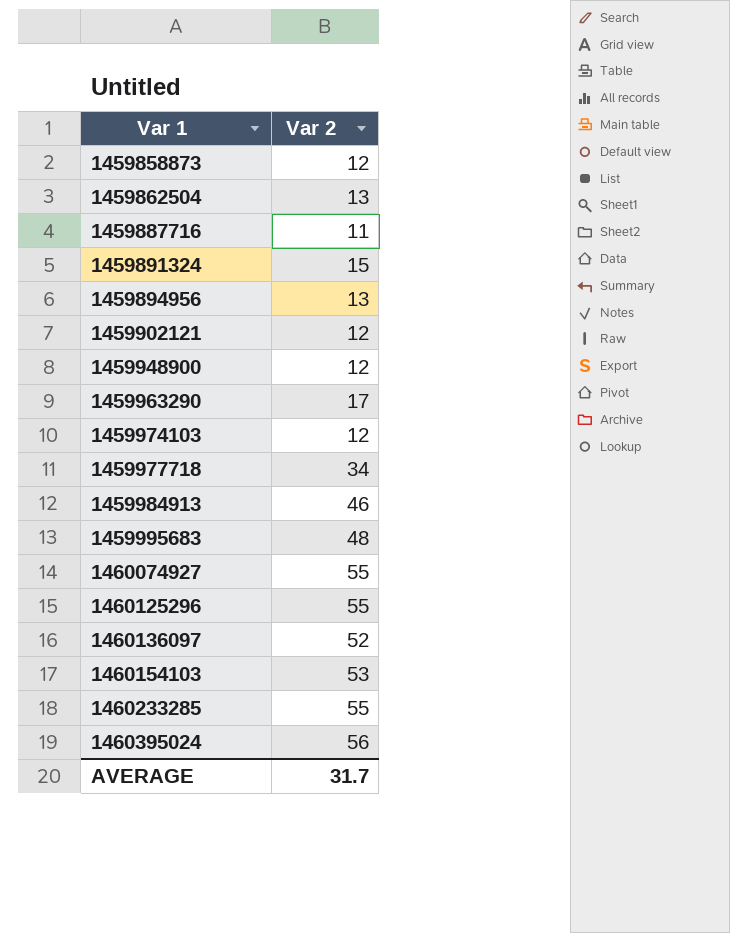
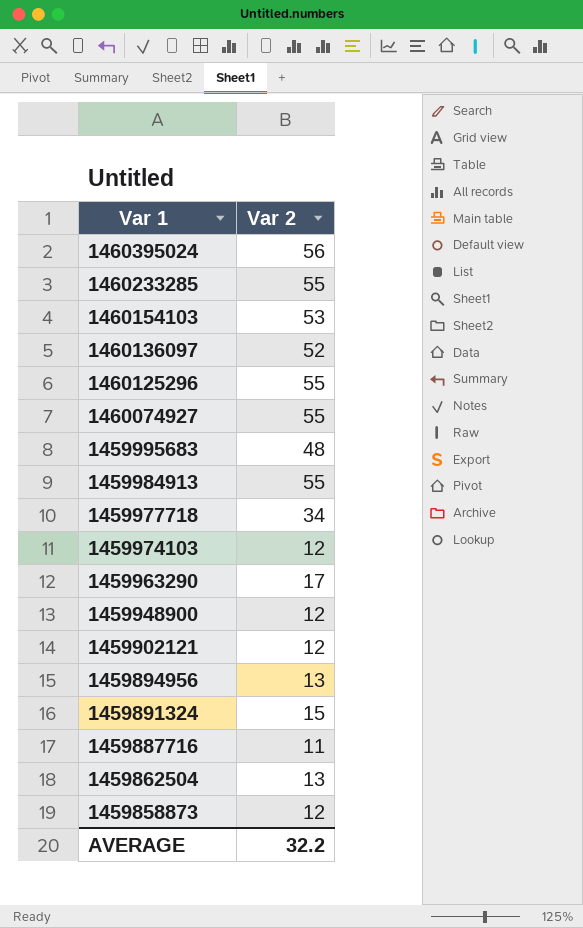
row order: Var 1 ascending -> Var 1 descending
1459984913 | Var 2: 46 -> 55
AVERAGE | Var 2: 31.7 -> 32.2

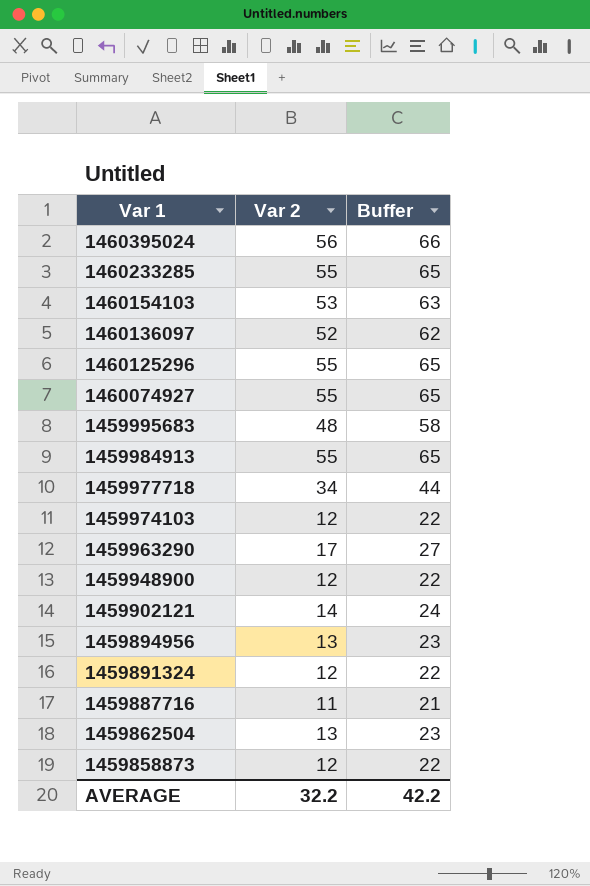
column Buffer | formula: none -> [Var 2] + 10
1459902121 | Var 2: 12 -> 14
1459891324 | Var 2: 15 -> 12

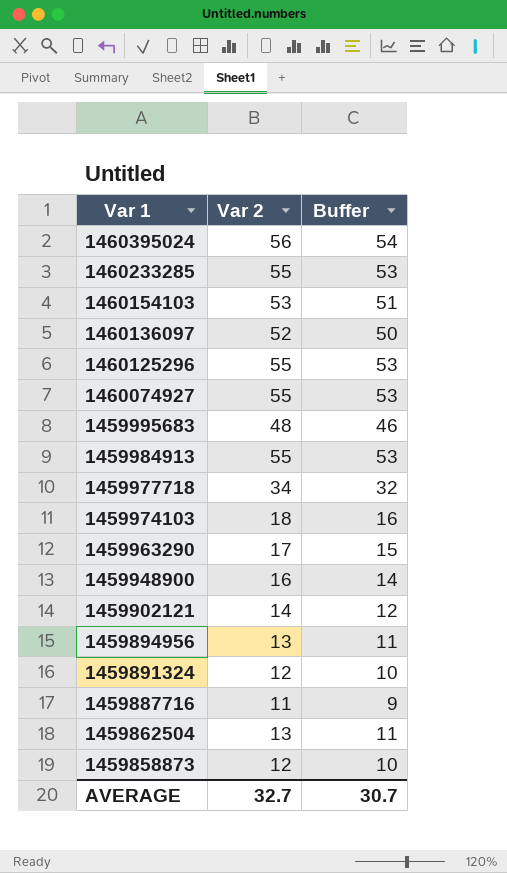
column Buffer | formula: [Var 2] + 10 -> [Var 2] - 2
1459974103 | Var 2: 12 -> 18
1459948900 | Var 2: 12 -> 16
AVERAGE | Var 2: 32.2 -> 32.7
AVERAGE | Buffer: 42.2 -> 30.7

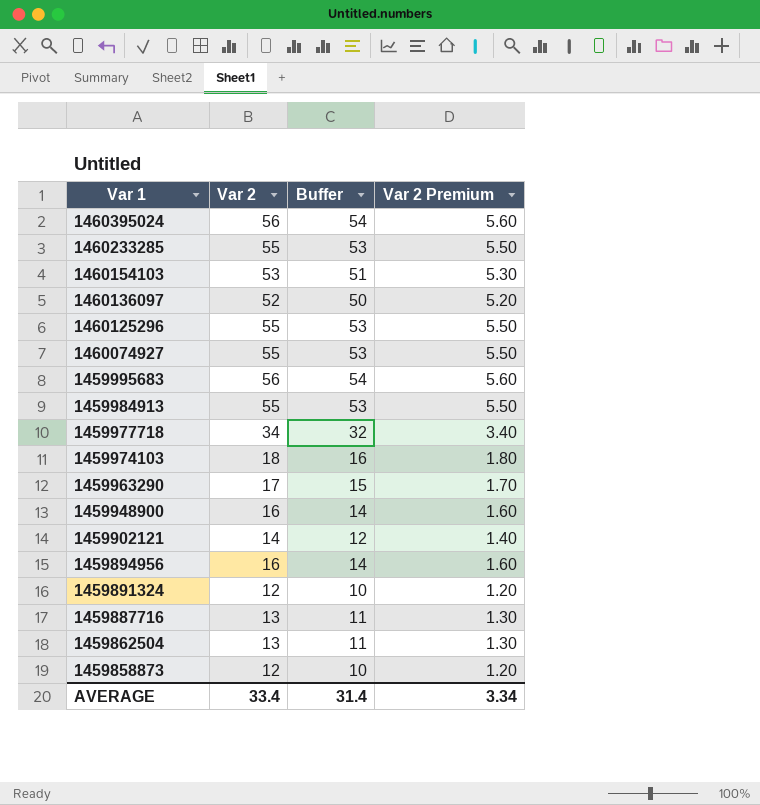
column Var 2 Premium | formula: none -> [Var 2] * 0.1
1459995683 | Var 2: 48 -> 56
1459995683 | Buffer: 46 -> 54
1459894956 | Var 2: 13 -> 16
1459894956 | Buffer: 11 -> 14
1459887716 | Var 2: 11 -> 13
1459887716 | Buffer: 9 -> 11
AVERAGE | Var 2: 32.7 -> 33.4
AVERAGE | Buffer: 30.7 -> 31.4

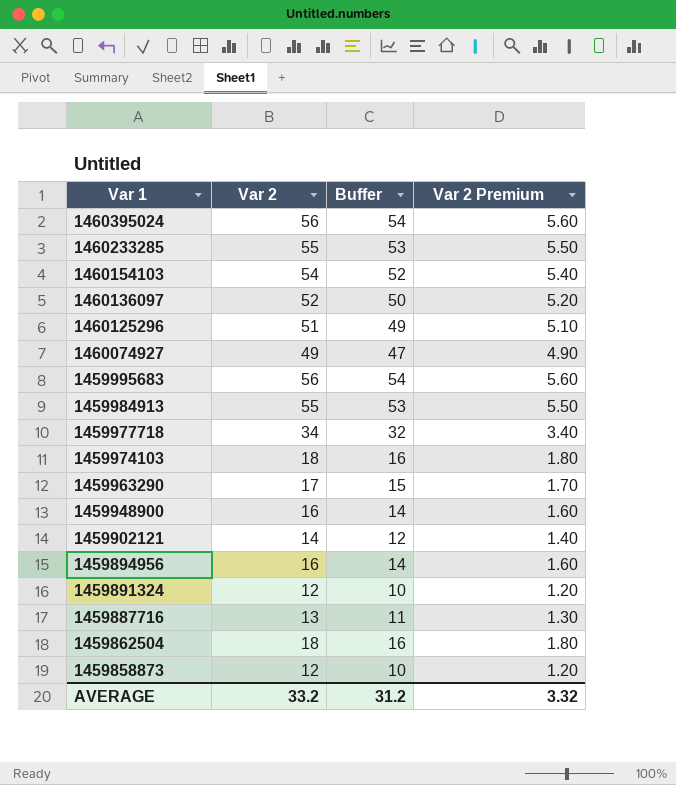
1460154103 | Var 2: 53 -> 54
1460154103 | Buffer: 51 -> 52
1460154103 | Var 2 Premium: 5.30 -> 5.40
1460125296 | Var 2: 55 -> 51
1460125296 | Buffer: 53 -> 49
1460125296 | Var 2 Premium: 5.50 -> 5.10
1460074927 | Var 2: 55 -> 49
1460074927 | Buffer: 53 -> 47
1460074927 | Var 2 Premium: 5.50 -> 4.90
1459862504 | Var 2: 13 -> 18
1459862504 | Buffer: 11 -> 16
1459862504 | Var 2 Premium: 1.30 -> 1.80
AVERAGE | Var 2: 33.4 -> 33.2
AVERAGE | Buffer: 31.4 -> 31.2
AVERAGE | Var 2 Premium: 3.34 -> 3.32

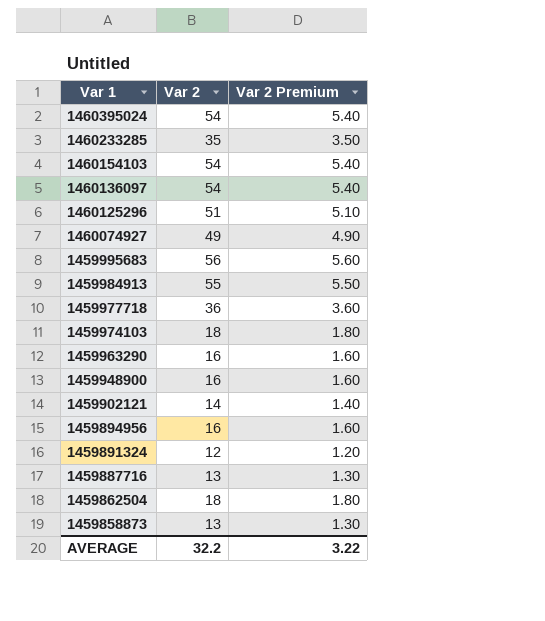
column Buffer | formula: [Var 2] - 2 -> none
1460395024 | Var 2: 56 -> 54
1460395024 | Var 2 Premium: 5.60 -> 5.40
1460233285 | Var 2: 55 -> 35
1460233285 | Var 2 Premium: 5.50 -> 3.50
1460136097 | Var 2: 52 -> 54
1460136097 | Var 2 Premium: 5.20 -> 5.40
1459977718 | Var 2: 34 -> 36
1459977718 | Var 2 Premium: 3.40 -> 3.60
1459963290 | Var 2: 17 -> 16
1459963290 | Var 2 Premium: 1.70 -> 1.60
1459858873 | Var 2: 12 -> 13
1459858873 | Var 2 Premium: 1.20 -> 1.30
AVERAGE | Var 2: 33.2 -> 32.2
AVERAGE | Var 2 Premium: 3.32 -> 3.22

